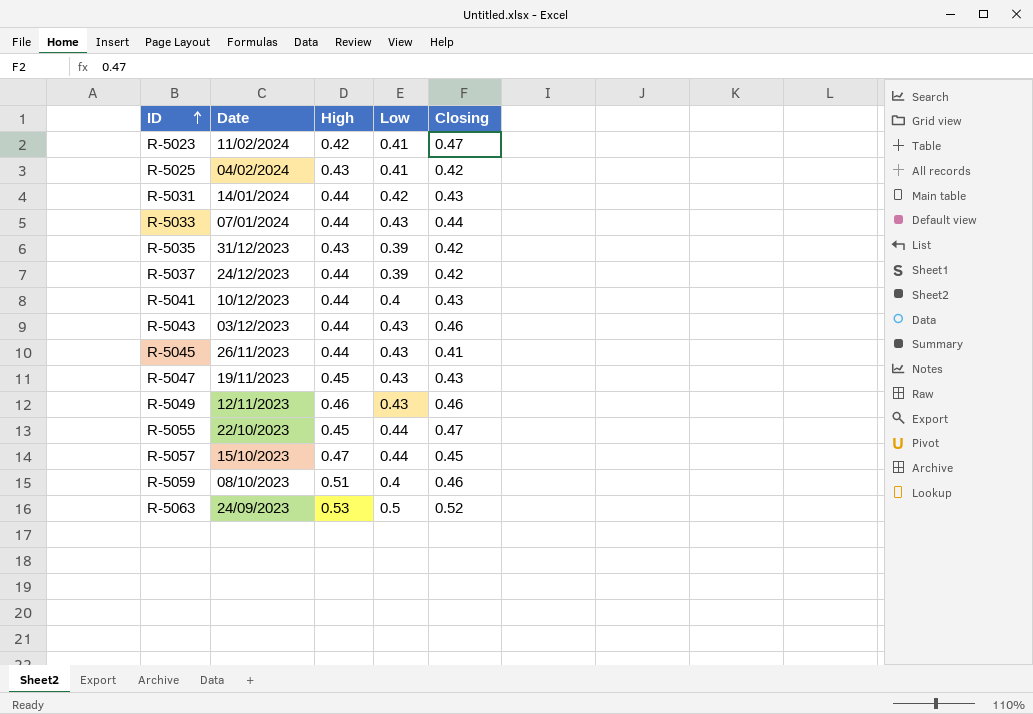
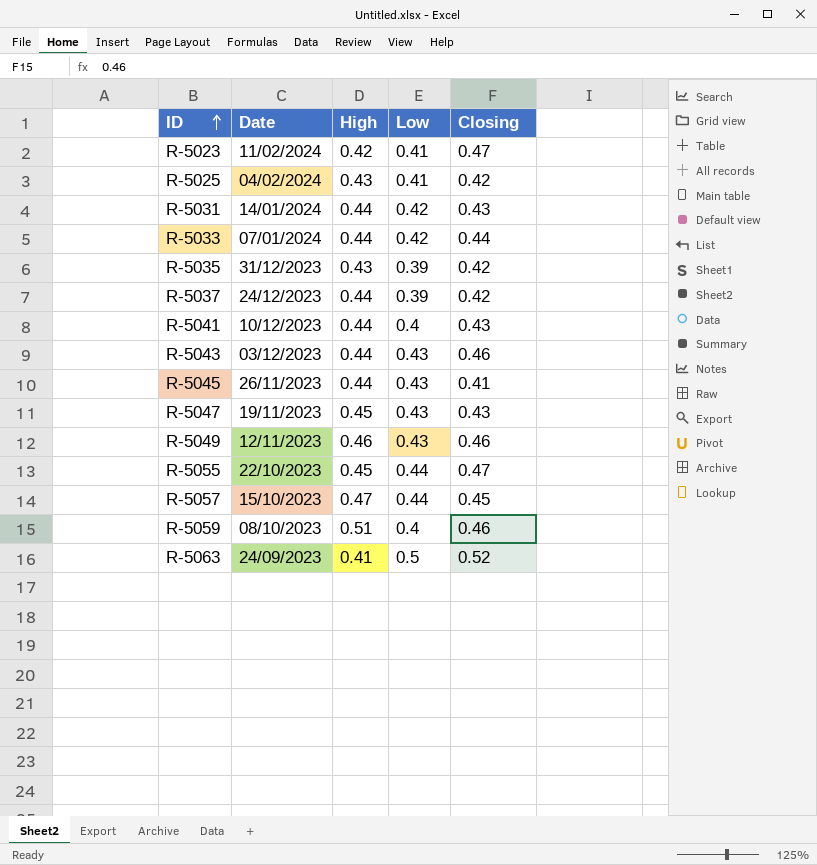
R-5033 | Low: 0.43 -> 0.42
R-5063 | High: 0.53 -> 0.41

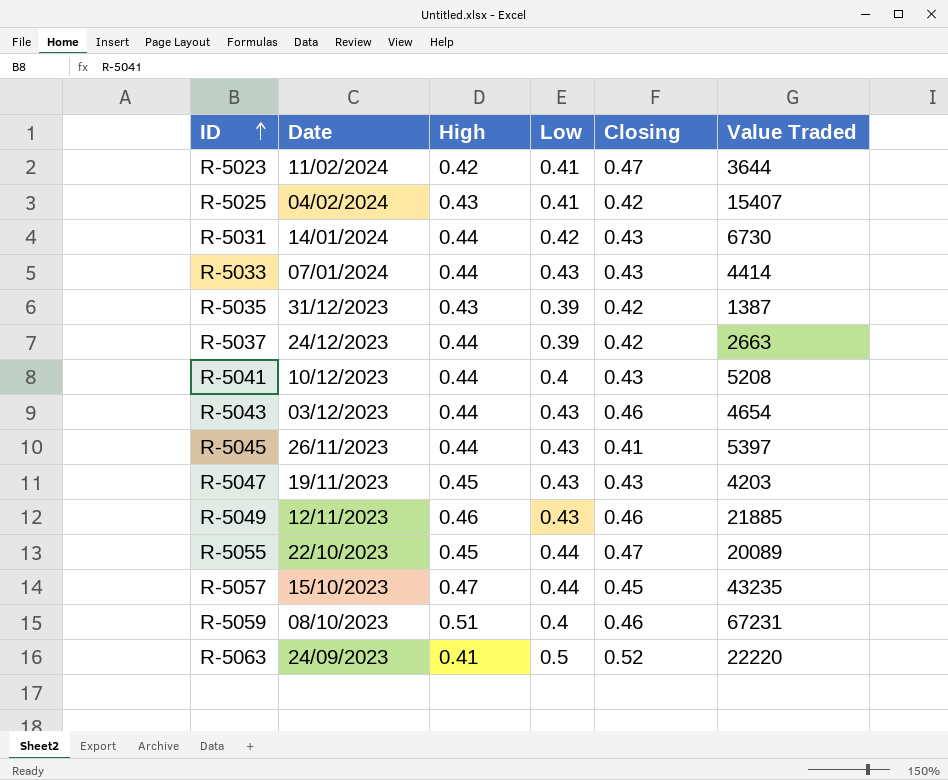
column Value Traded | position: none -> 6
R-5033 | Low: 0.42 -> 0.43
R-5033 | Closing: 0.44 -> 0.43

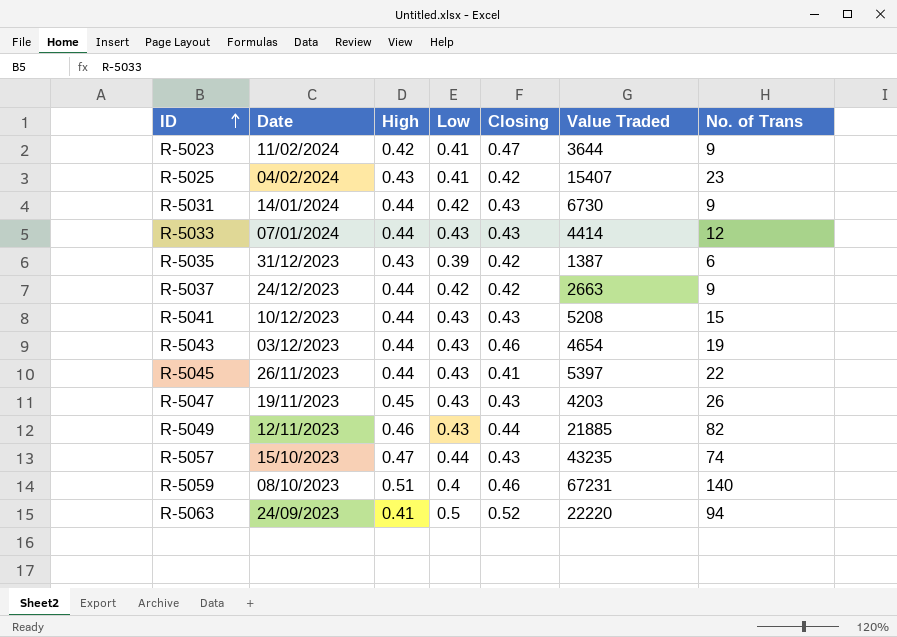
column No. of Trans | position: none -> 7
row R-5055: 22/10/2023 | 0.45 | 0.44 | 0.47 | 20089 -> none
R-5037 | Low: 0.39 -> 0.42
R-5041 | Low: 0.4 -> 0.43
R-5049 | Closing: 0.46 -> 0.44
R-5057 | Closing: 0.45 -> 0.43

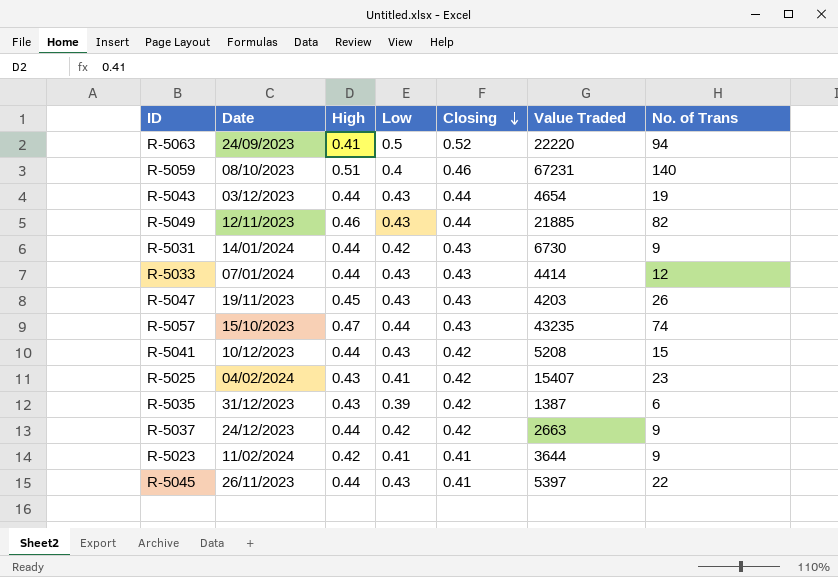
row order: ID ascending -> Closing descending
R-5043 | Closing: 0.46 -> 0.44
R-5041 | Closing: 0.43 -> 0.42
R-5023 | Closing: 0.47 -> 0.41

